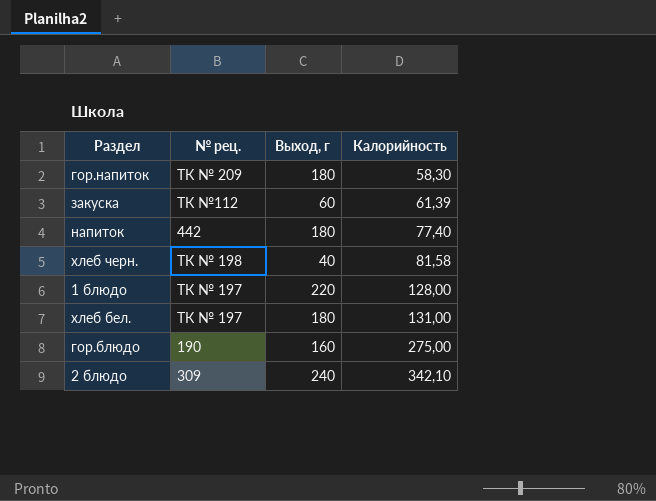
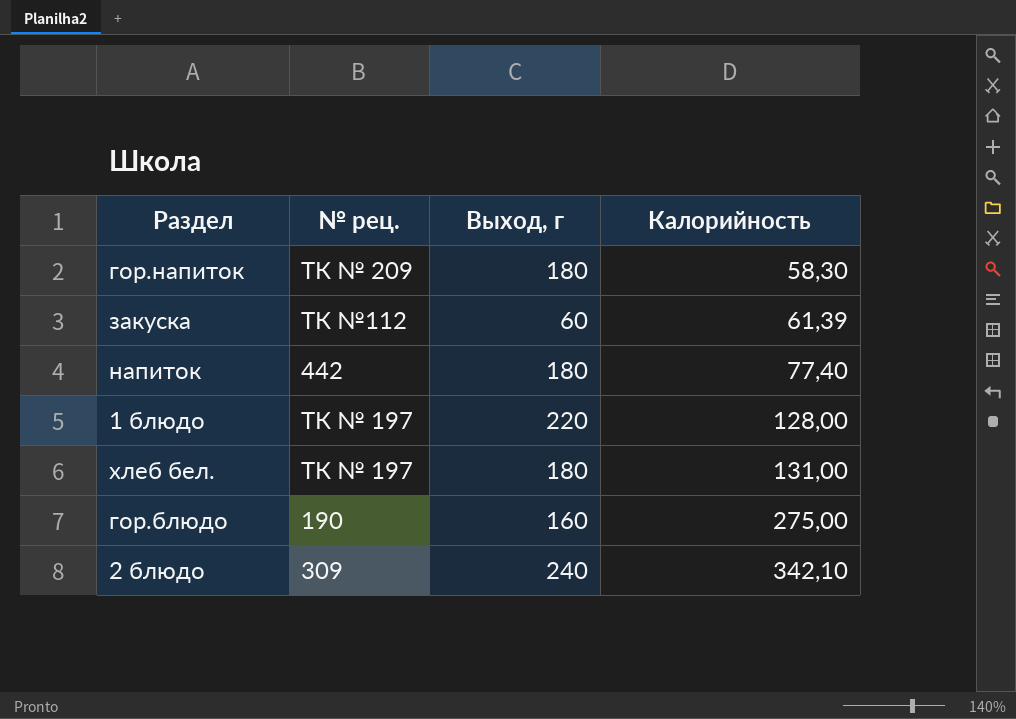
row хлеб черн.: ТК № 198 | 40 | 81,58 -> none

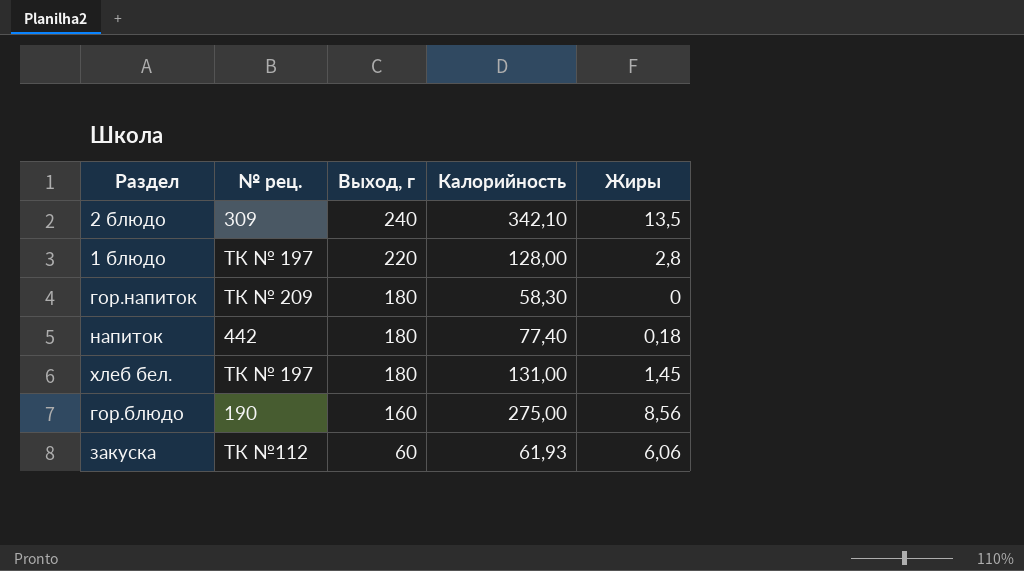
row order: Калорийность ascending -> Выход, г descending
column Жиры | position: none -> 5
закуска | Калорийность: 61,39 -> 61,93

